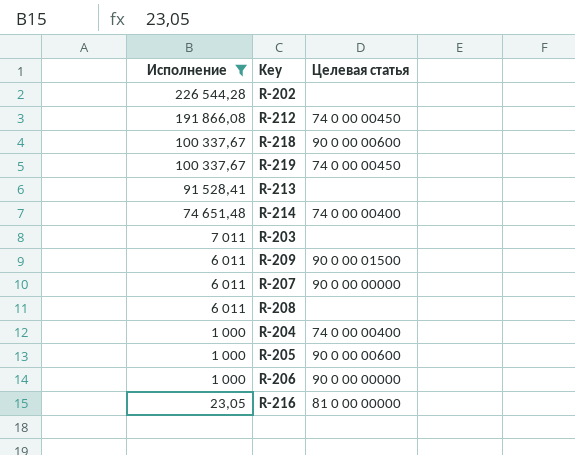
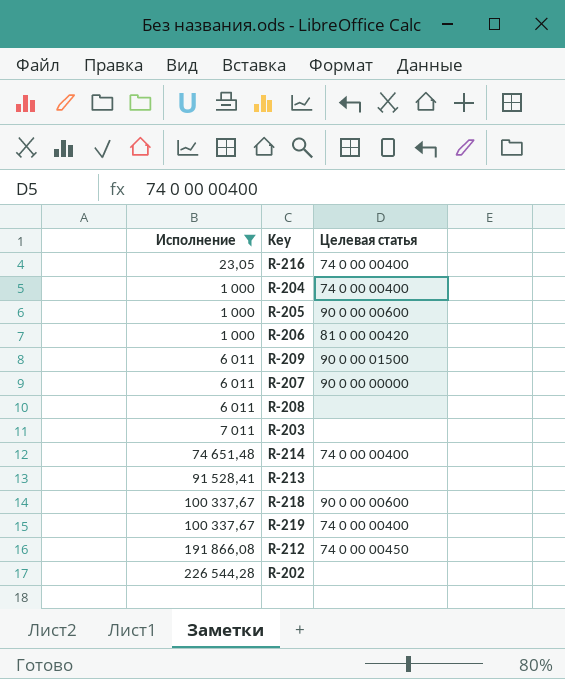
row order: Исполнение descending -> Исполнение ascending
R-216 | Целевая статья: 81 0 00 00000 -> 74 0 00 00400
R-206 | Целевая статья: 90 0 00 00000 -> 81 0 00 00420
R-219 | Целевая статья: 74 0 00 00450 -> 74 0 00 00400

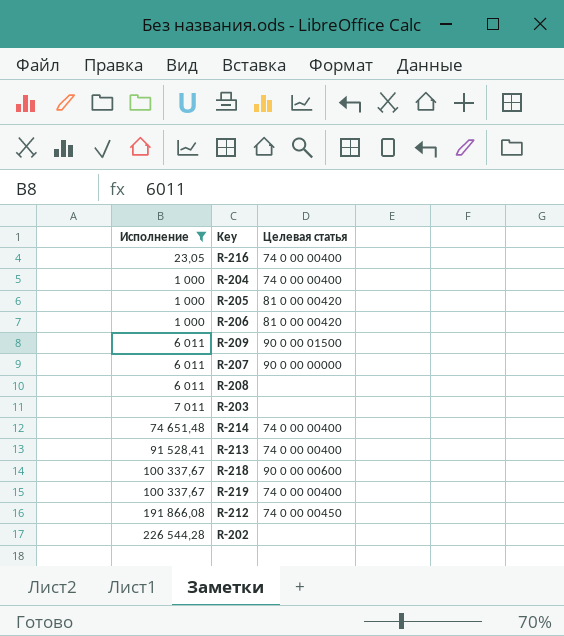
R-205 | Целевая статья: 90 0 00 00600 -> 81 0 00 00420
R-213 | Целевая статья: none -> 74 0 00 00400

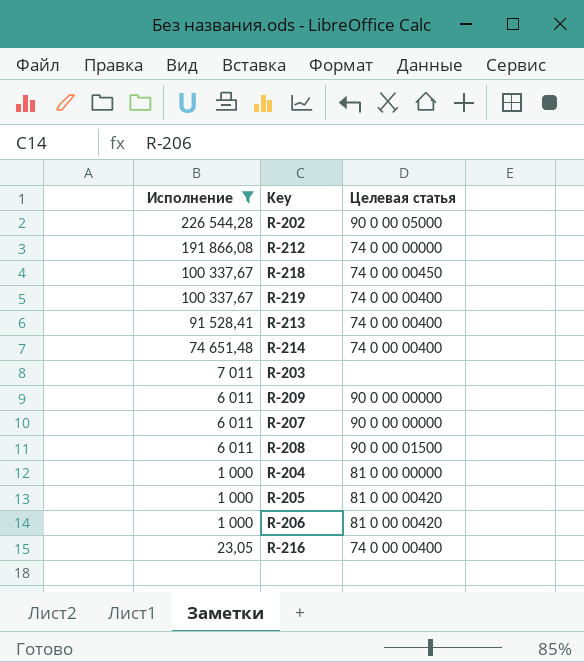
row order: Исполнение ascending -> Исполнение descending
R-202 | Целевая статья: none -> 90 0 00 05000
R-212 | Целевая статья: 74 0 00 00450 -> 74 0 00 00000
R-218 | Целевая статья: 90 0 00 00600 -> 74 0 00 00450
R-209 | Целевая статья: 90 0 00 01500 -> 90 0 00 00000
R-208 | Целевая статья: none -> 90 0 00 01500
R-204 | Целевая статья: 74 0 00 00400 -> 81 0 00 00000

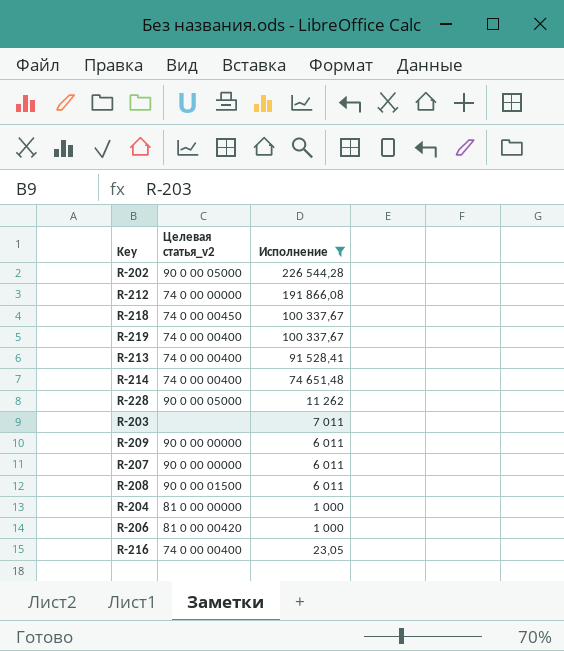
column name: Целевая статья -> Целевая статья_v2
column Исполнение | position: 1 -> 3
row R-205: 1 000 | 81 0 00 00420 -> none
row R-228: none -> 90 0 00 05000 | 11 262

